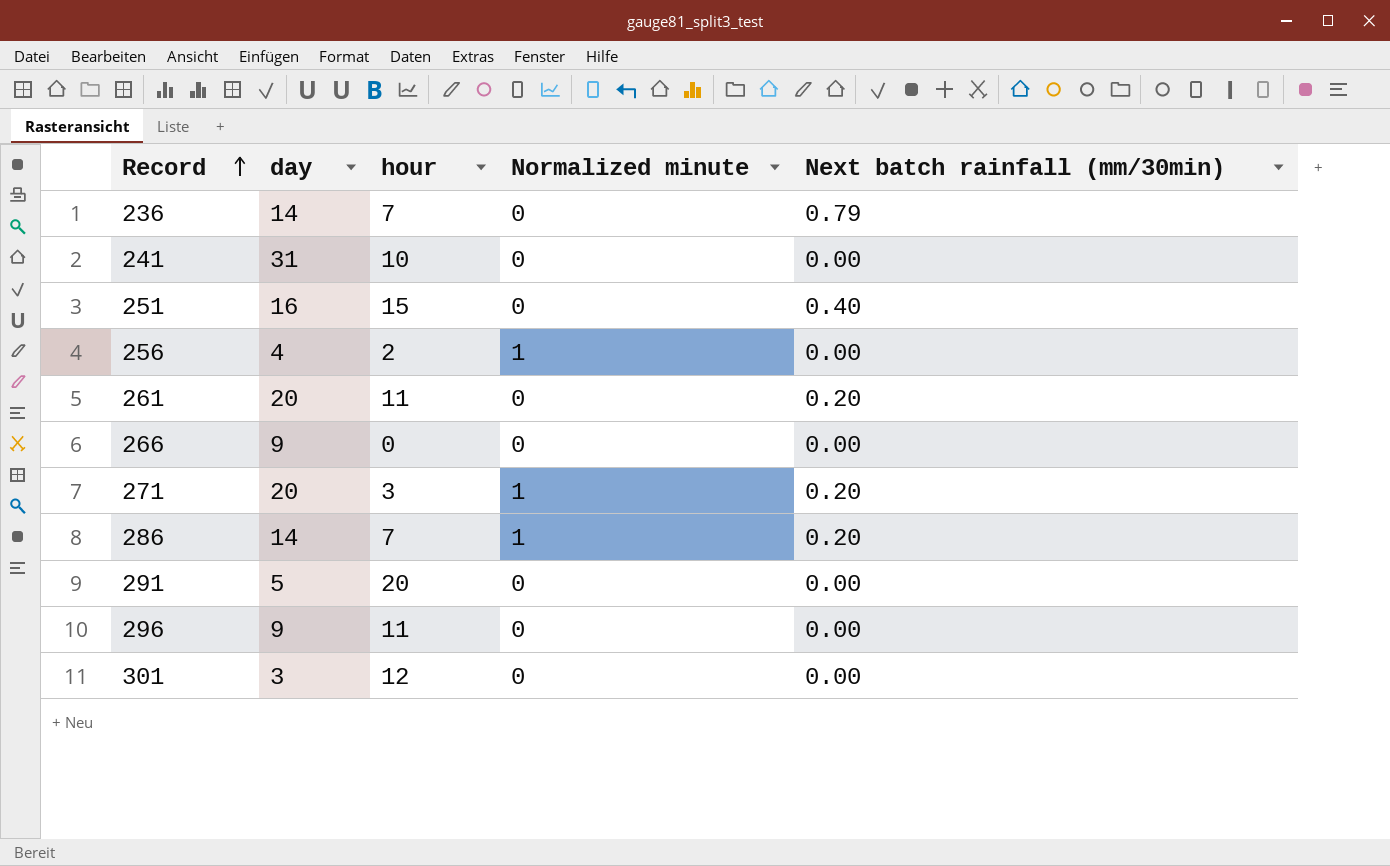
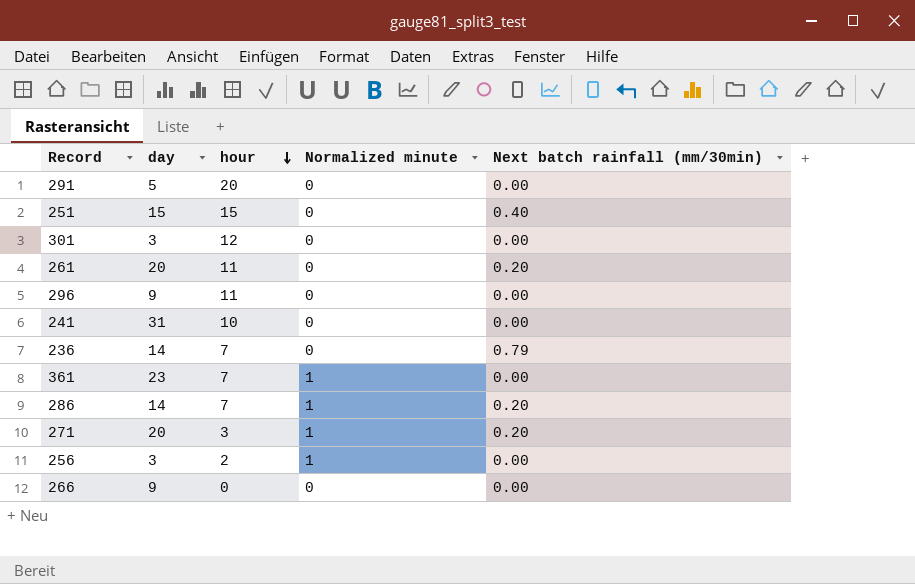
row order: Record ascending -> hour descending
251 | day: 16 -> 15
row 361: none -> 23 | 7 | 1 | 0.00
256 | day: 4 -> 3

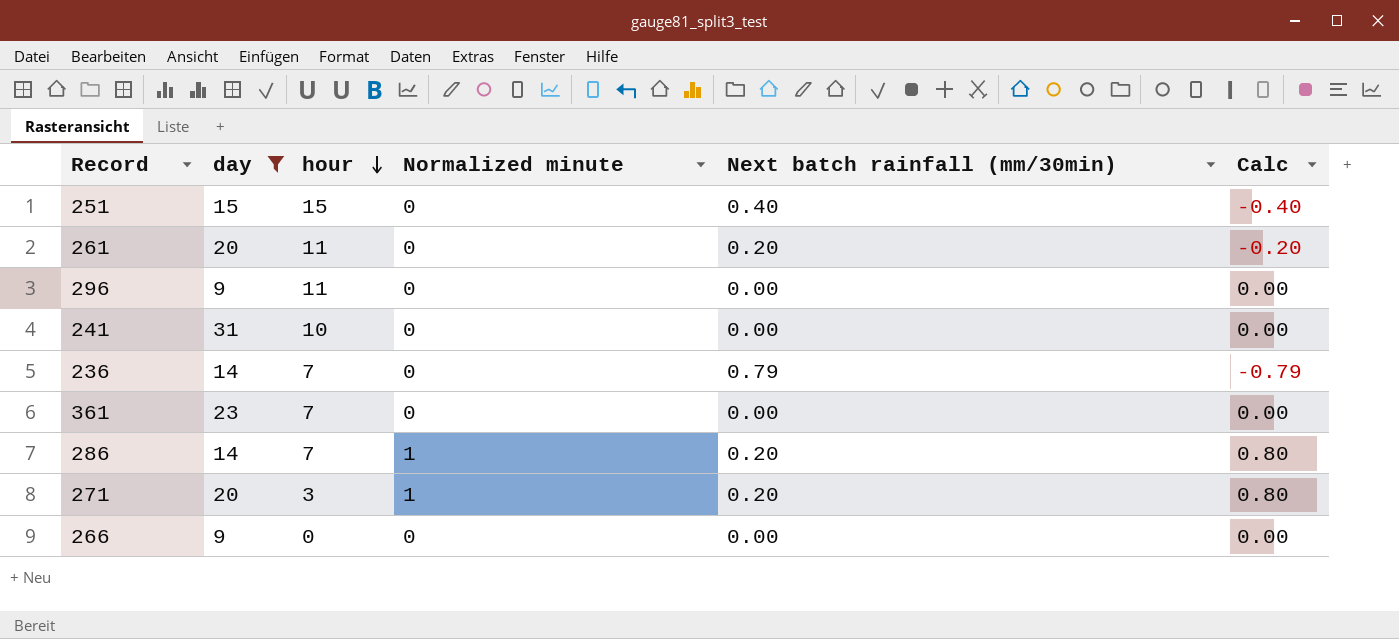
filter: none -> day >= 9
column Calc | formula: none -> [Normalized minute] - [Next batch rainfall (mm/30min)]
361 | Normalized minute: 1 -> 0

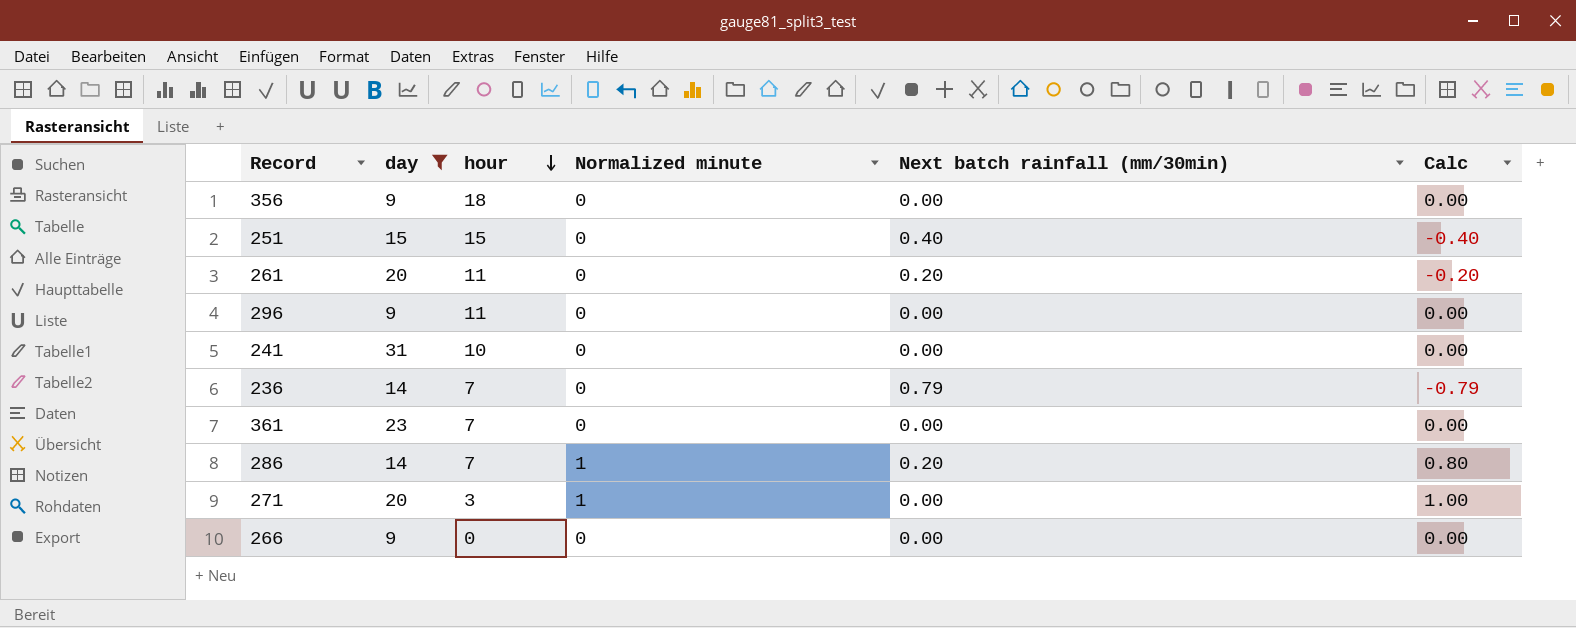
row 356: none -> 9 | 18 | 0 | 0.00 | 0.00
271 | Next batch rainfall (mm/30min): 0.20 -> 0.00
271 | Calc: 0.80 -> 1.00

